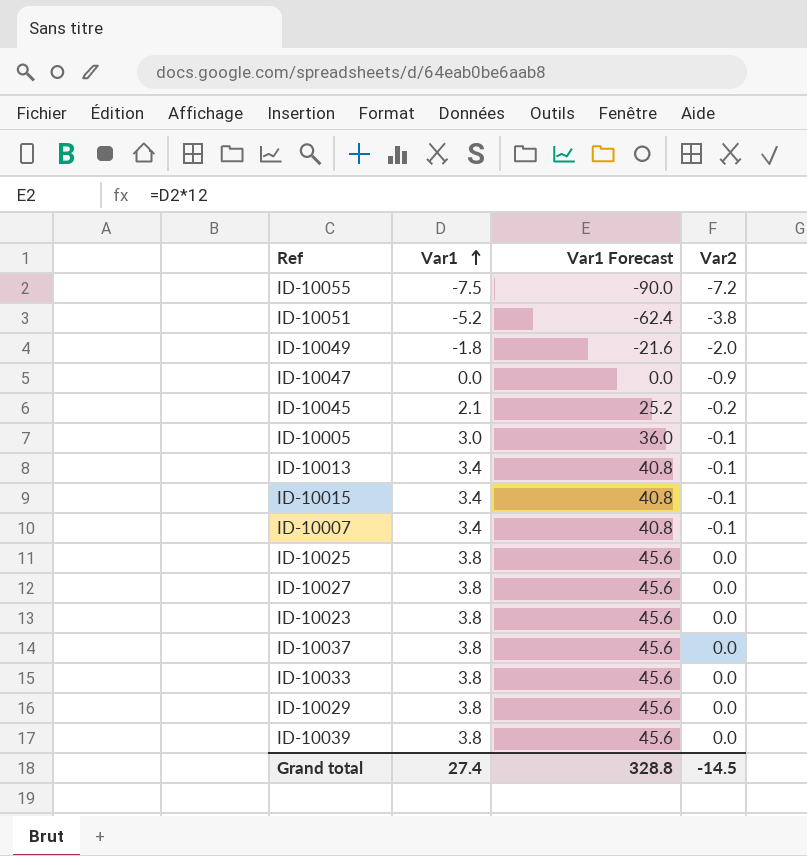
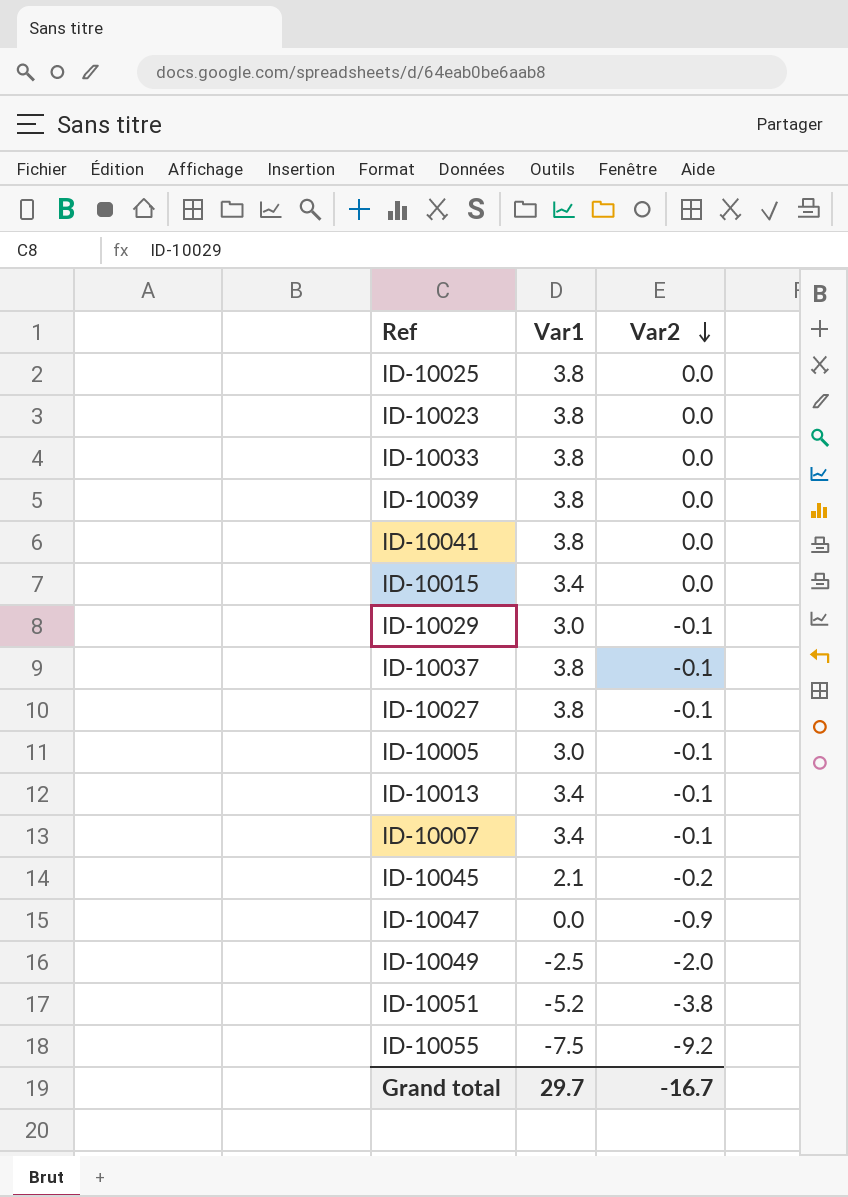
row order: Var1 ascending -> Var2 descending
column Var1 Forecast | formula: [Var1] * 12 -> none
row ID-10041: none -> 3.8 | 0.0
ID-10015 | Var2: -0.1 -> 0.0
ID-10029 | Var1: 3.8 -> 3.0
ID-10029 | Var2: 0.0 -> -0.1
ID-10037 | Var2: 0.0 -> -0.1
ID-10027 | Var2: 0.0 -> -0.1
ID-10049 | Var1: -1.8 -> -2.5
ID-10055 | Var2: -7.2 -> -9.2
Grand total | Var1: 27.4 -> 29.7
Grand total | Var2: -14.5 -> -16.7

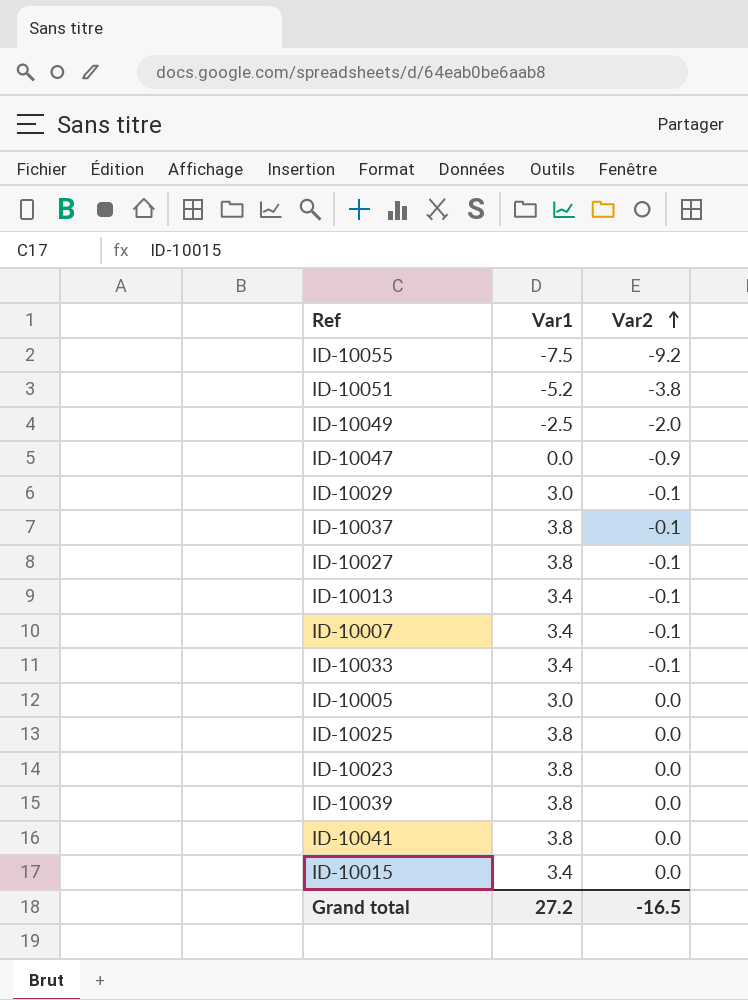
row order: Var2 descending -> Var2 ascending
row ID-10045: 2.1 | -0.2 -> none
ID-10033 | Var1: 3.8 -> 3.4
ID-10033 | Var2: 0.0 -> -0.1
ID-10005 | Var2: -0.1 -> 0.0
Grand total | Var1: 29.7 -> 27.2
Grand total | Var2: -16.7 -> -16.5

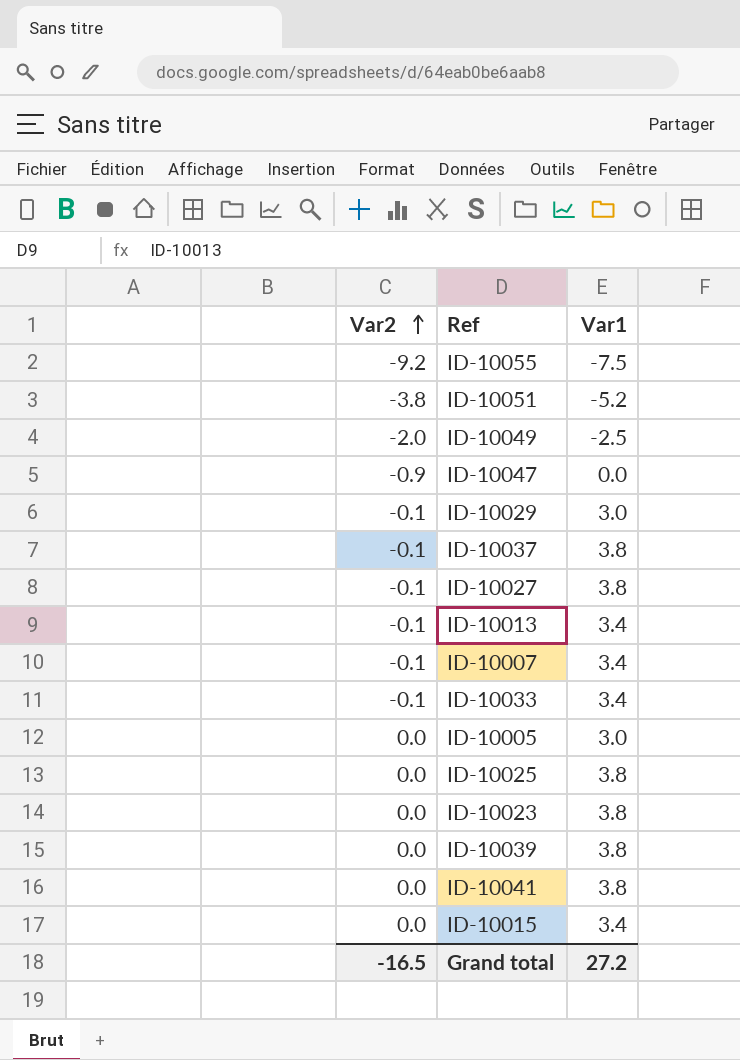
column Var2 | position: 3 -> 1

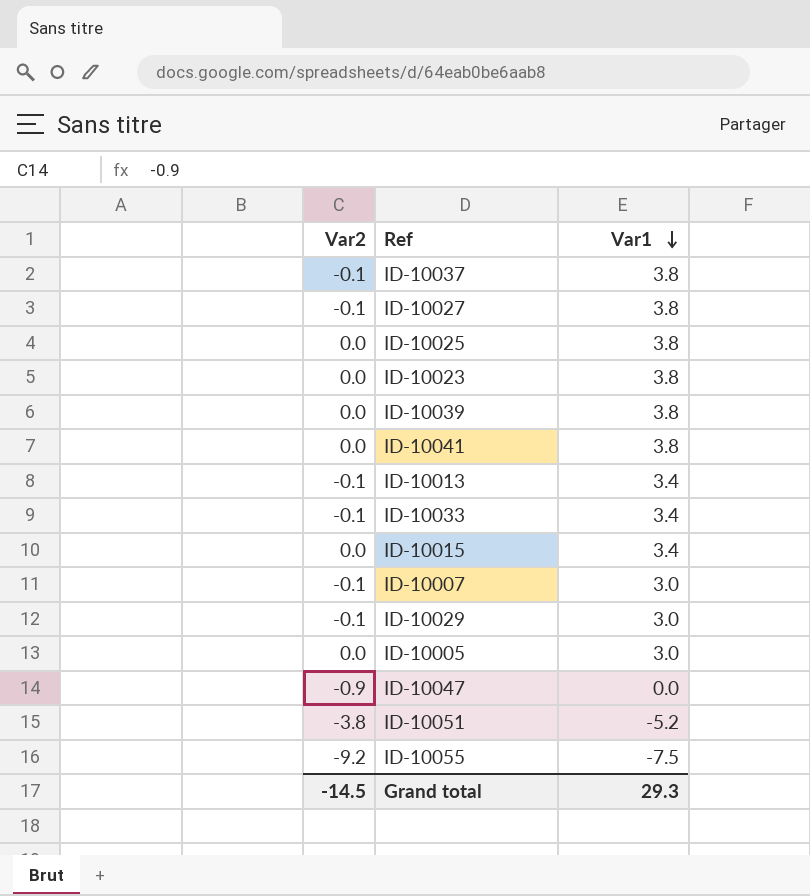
row order: Var2 ascending -> Var1 descending
row ID-10049: -2.0 | -2.5 -> none
ID-10007 | Var1: 3.4 -> 3.0
Grand total | Var2: -16.5 -> -14.5
Grand total | Var1: 27.2 -> 29.3

